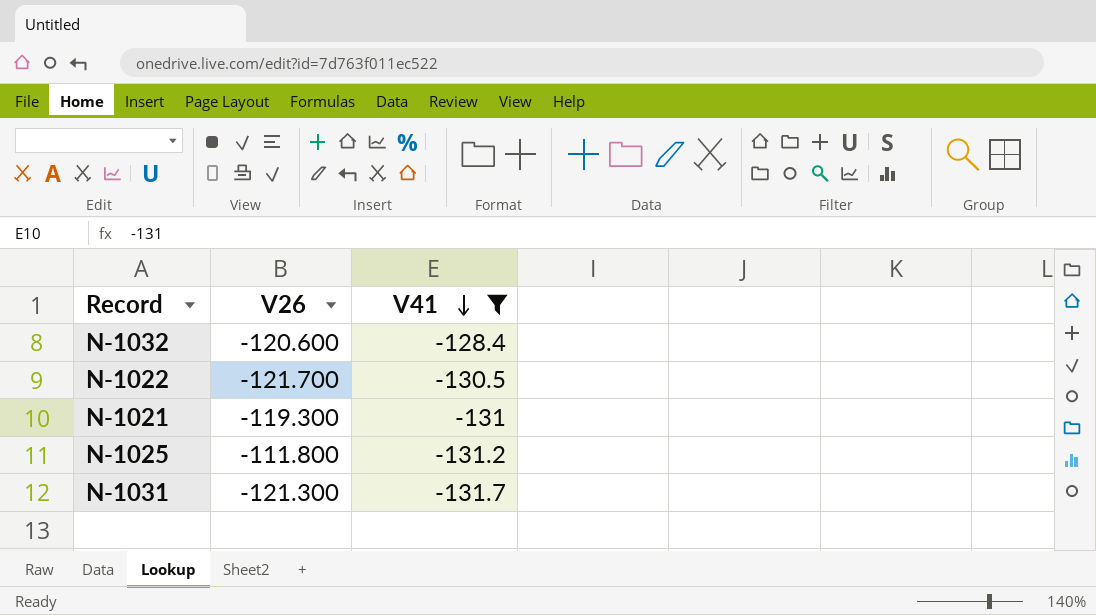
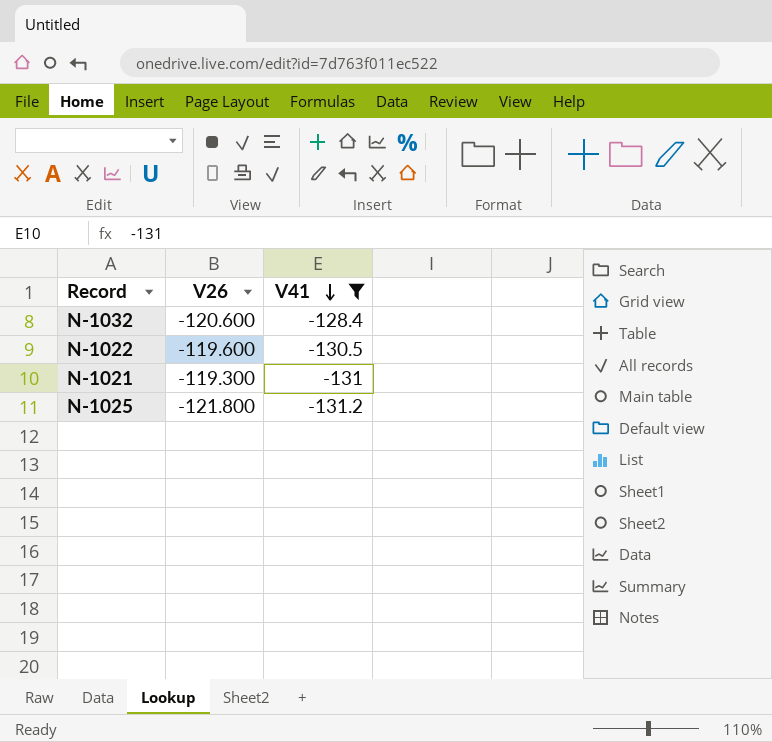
row N-1031: -121.300 | -131.7 -> none
N-1022 | V26: -121.700 -> -119.600
N-1025 | V26: -111.800 -> -121.800

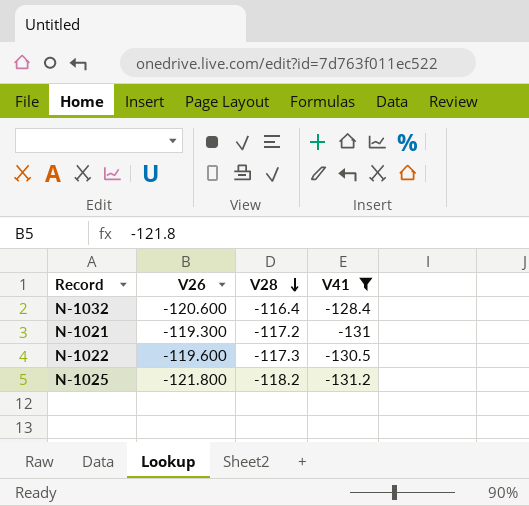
row order: V41 descending -> V28 descending
column V28 | position: none -> 3

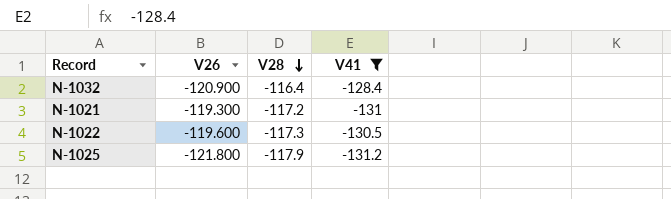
N-1032 | V26: -120.600 -> -120.900
N-1025 | V28: -118.2 -> -117.9

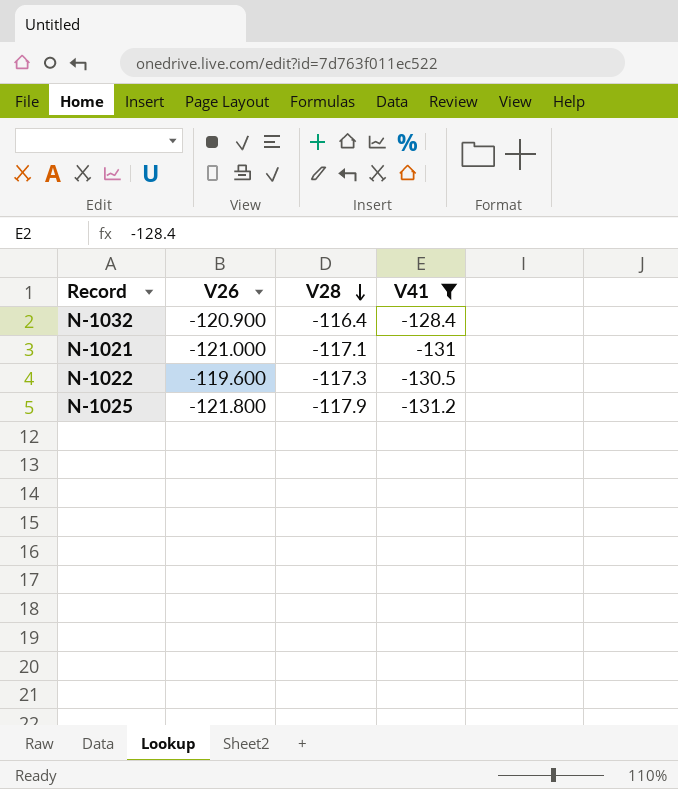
N-1021 | V26: -119.300 -> -121.000
N-1021 | V28: -117.2 -> -117.1

